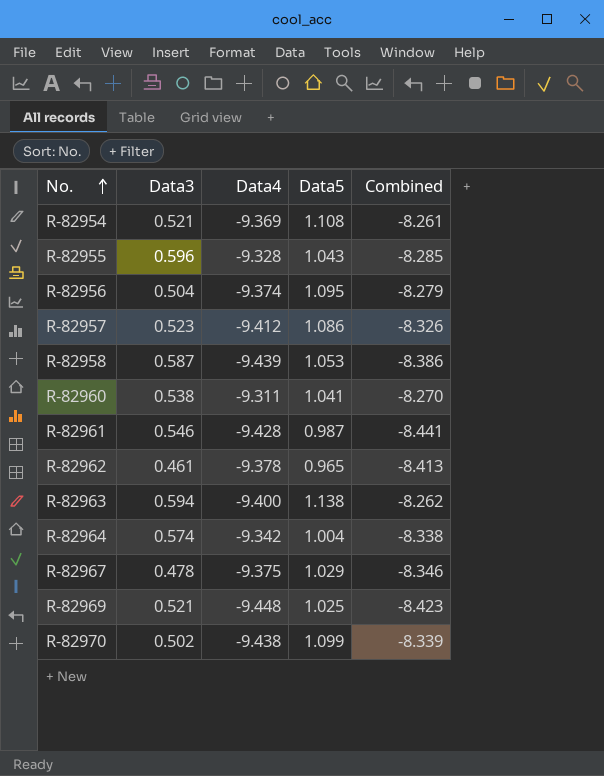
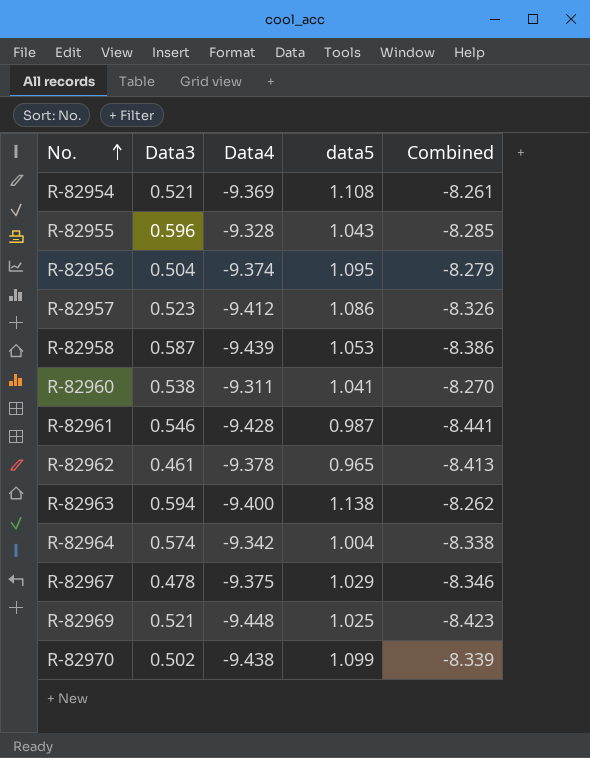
column name: Data5 -> data5

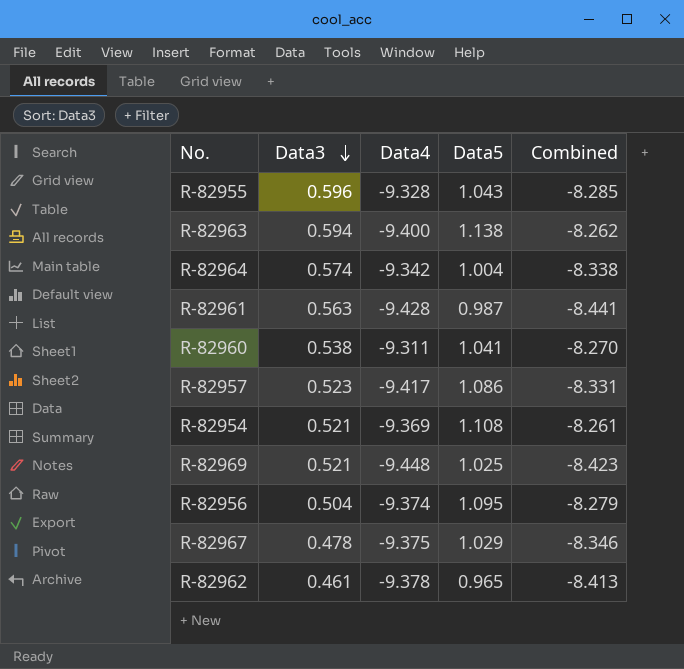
row order: No. ascending -> Data3 descending
column name: data5 -> Data5
row R-82958: 0.587 | -9.439 | 1.053 | -8.386 -> none
row R-82970: 0.502 | -9.438 | 1.099 | -8.339 -> none
R-82961 | Data3: 0.546 -> 0.563
R-82957 | Data4: -9.412 -> -9.417
R-82957 | Combined: -8.326 -> -8.331

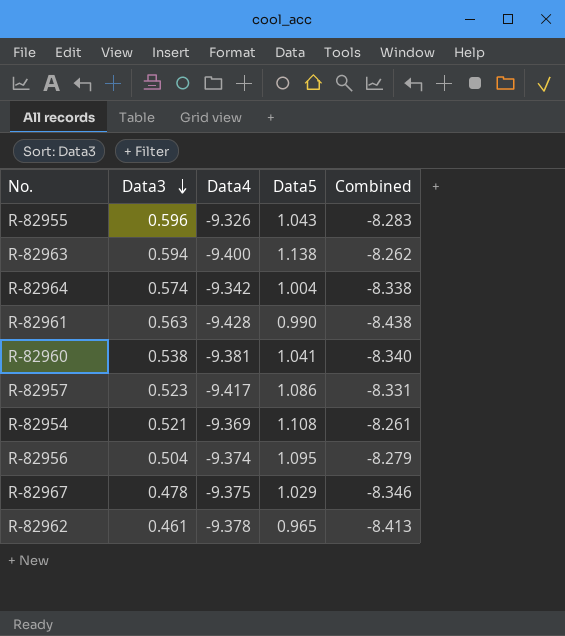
row R-82969: 0.521 | -9.448 | 1.025 | -8.423 -> none
R-82955 | Data4: -9.328 -> -9.326
R-82955 | Combined: -8.285 -> -8.283
R-82961 | Data5: 0.987 -> 0.990
R-82961 | Combined: -8.441 -> -8.438
R-82960 | Data4: -9.311 -> -9.381
R-82960 | Combined: -8.270 -> -8.340

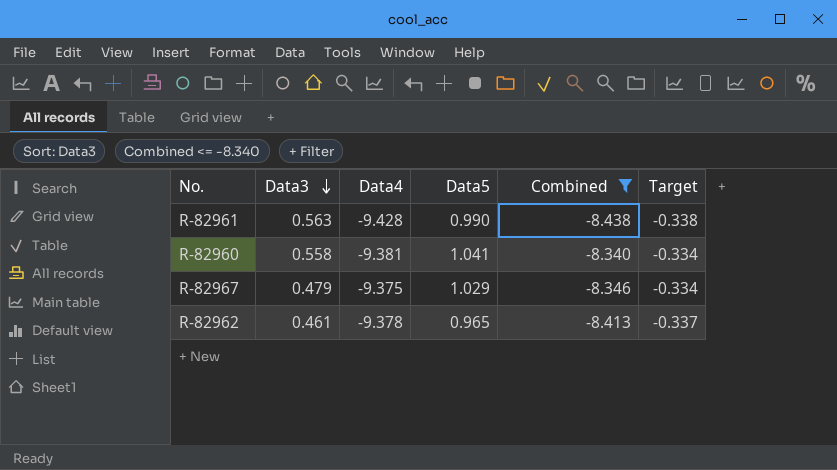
filter: none -> Combined <= -8.340
column Target | formula: none -> [Combined] * 0.04
R-82960 | Data3: 0.538 -> 0.558
R-82967 | Data3: 0.478 -> 0.479

